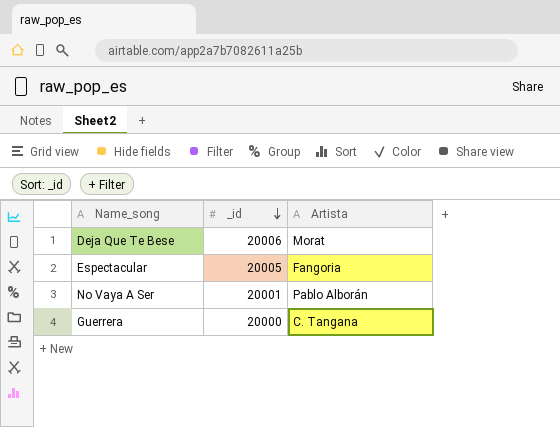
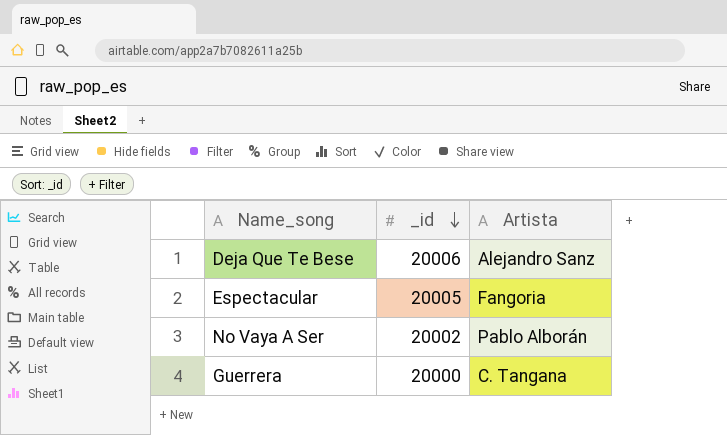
Deja Que Te Bese | Artista: Morat -> Alejandro Sanz
No Vaya A Ser | _id: 20001 -> 20002

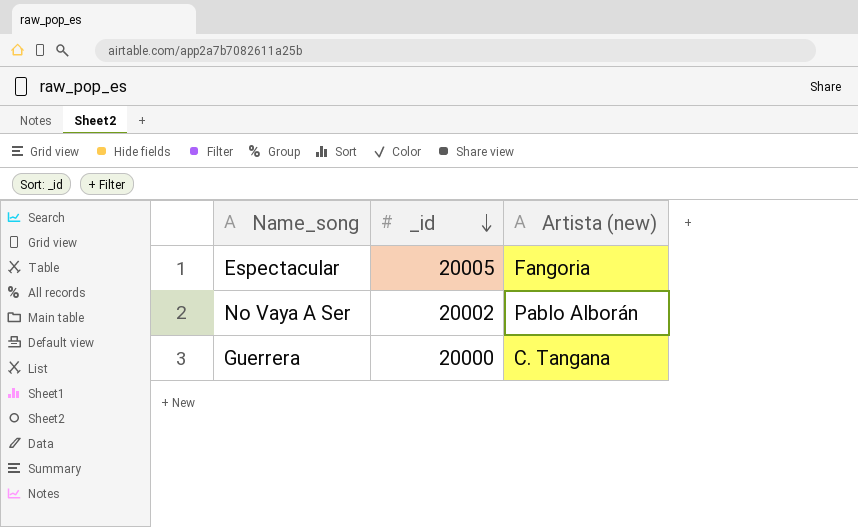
column name: Artista -> Artista (new)
row Deja Que Te Bese: 20006 | Alejandro Sanz -> none

